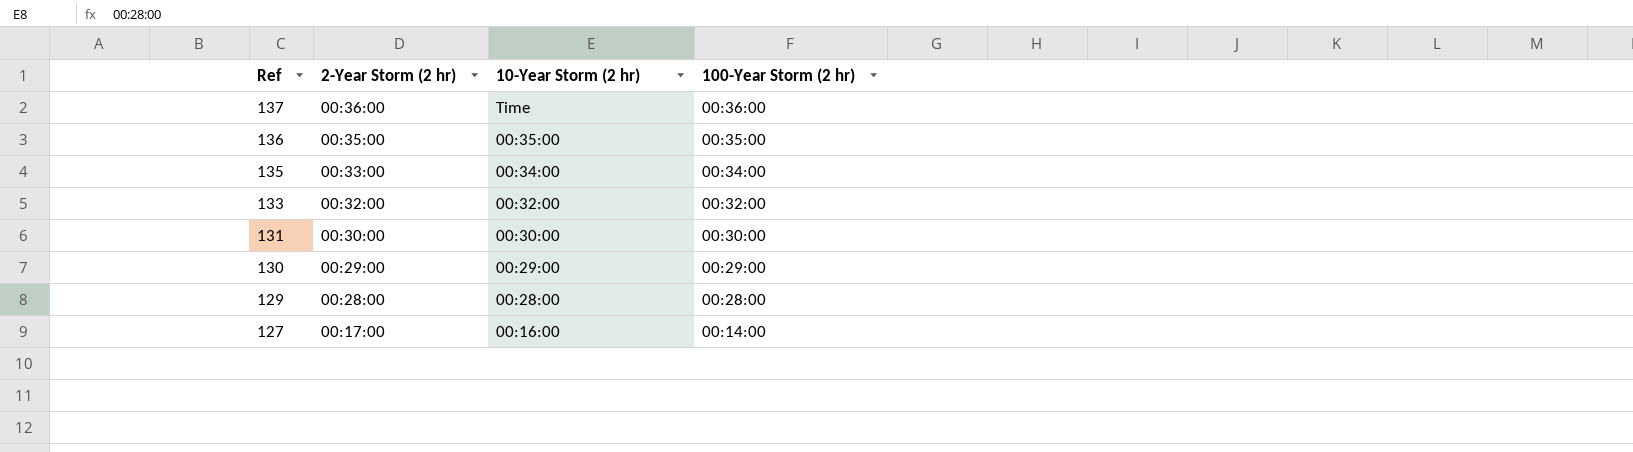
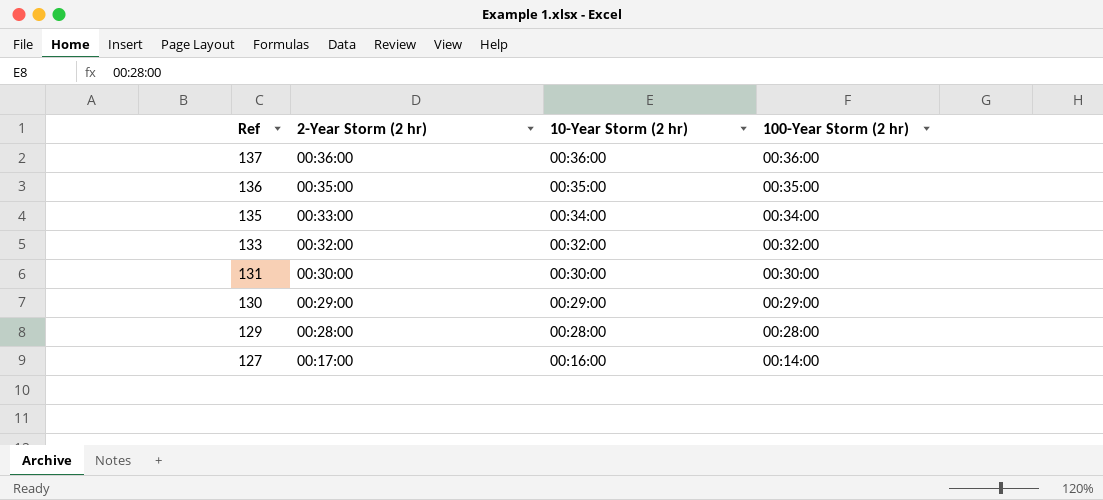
137 | 10-Year Storm (2 hr): Time -> 00:36:00

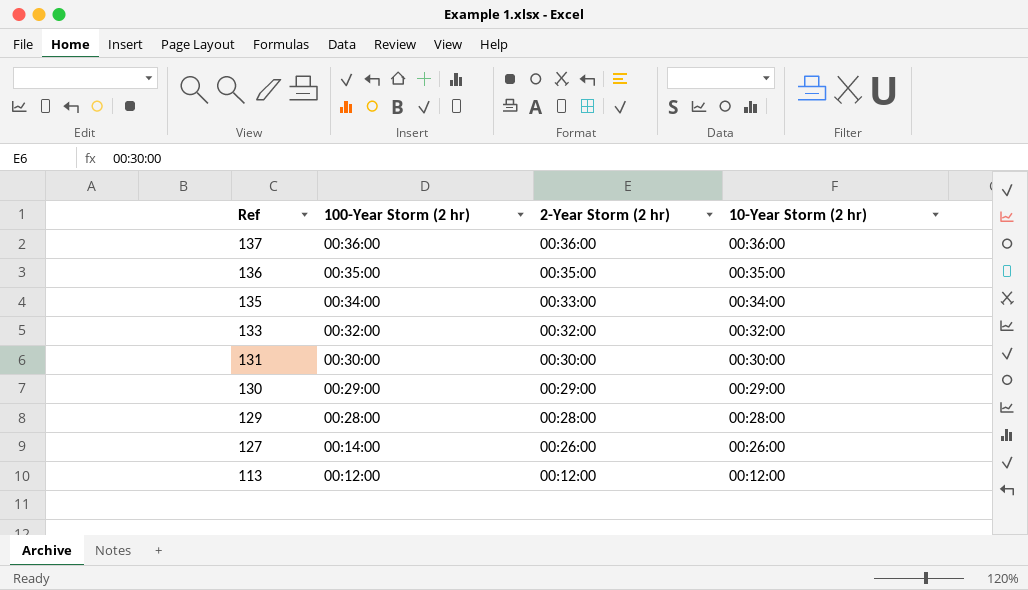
column 100-Year Storm (2 hr) | position: 4 -> 2
127 | 2-Year Storm (2 hr): 00:17:00 -> 00:26:00
127 | 10-Year Storm (2 hr): 00:16:00 -> 00:26:00
row 113: none -> 00:12:00 | 00:12:00 | 00:12:00

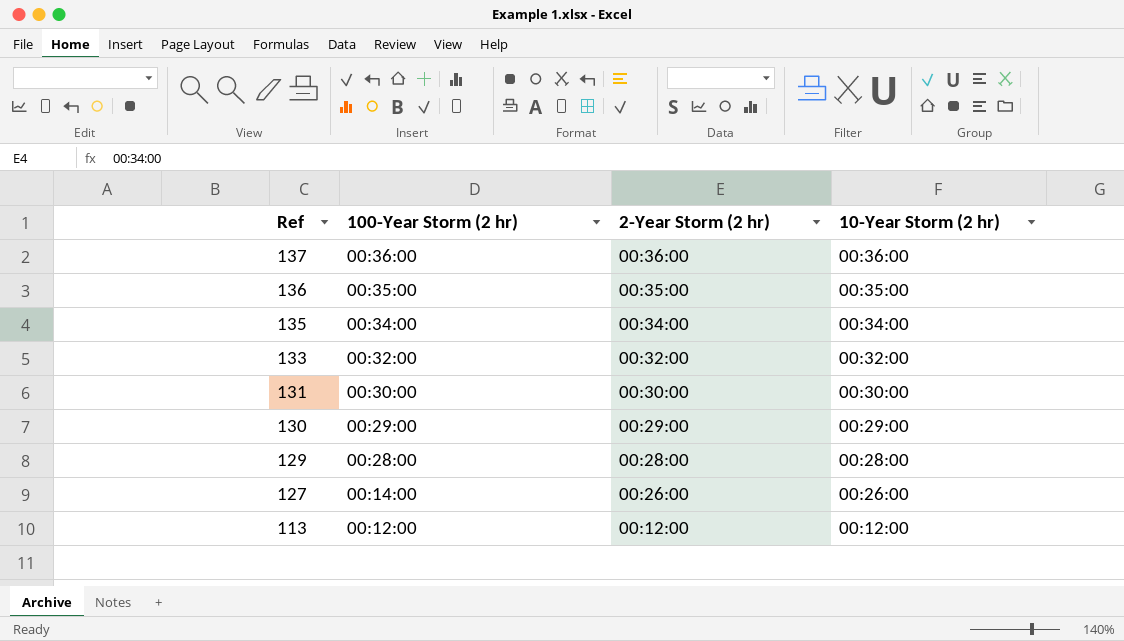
135 | 2-Year Storm (2 hr): 00:33:00 -> 00:34:00

